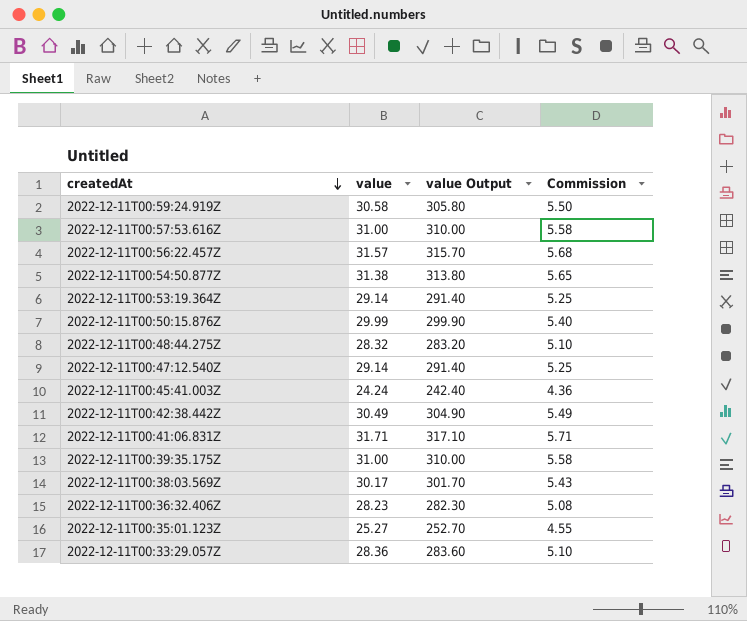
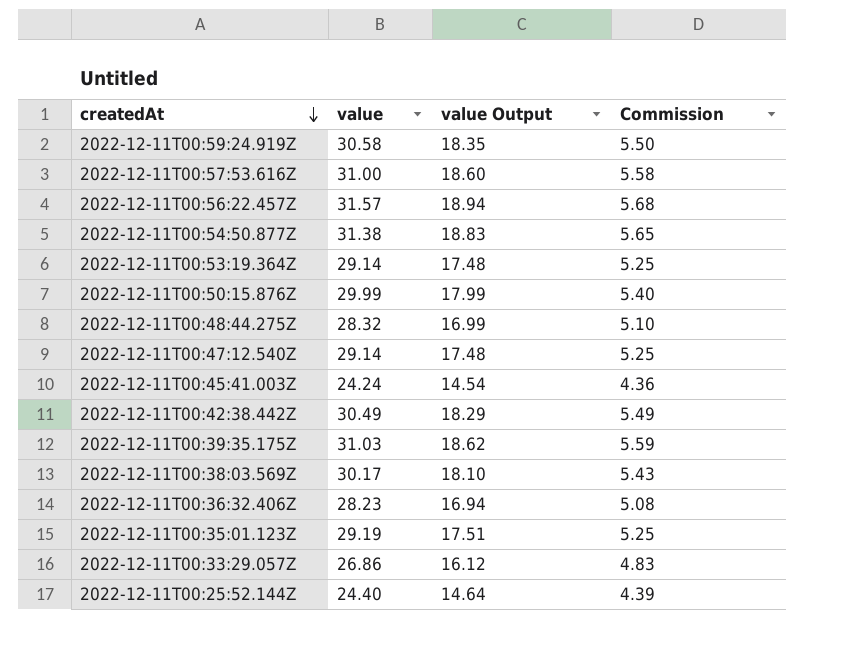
column value Output | formula: [value] * 10 -> [value] * 0.6
row 2022-12-11T00:41:06.831Z: 31.71 | 317.10 | 5.71 -> none
2022-12-11T00:39:35.175Z | value: 31.00 -> 31.03
2022-12-11T00:39:35.175Z | Commission: 5.58 -> 5.59
2022-12-11T00:35:01.123Z | value: 25.27 -> 29.19
2022-12-11T00:35:01.123Z | Commission: 4.55 -> 5.25
2022-12-11T00:33:29.057Z | value: 28.36 -> 26.86
2022-12-11T00:33:29.057Z | Commission: 5.10 -> 4.83
row 2022-12-11T00:25:52.144Z: none -> 24.40 | 14.64 | 4.39

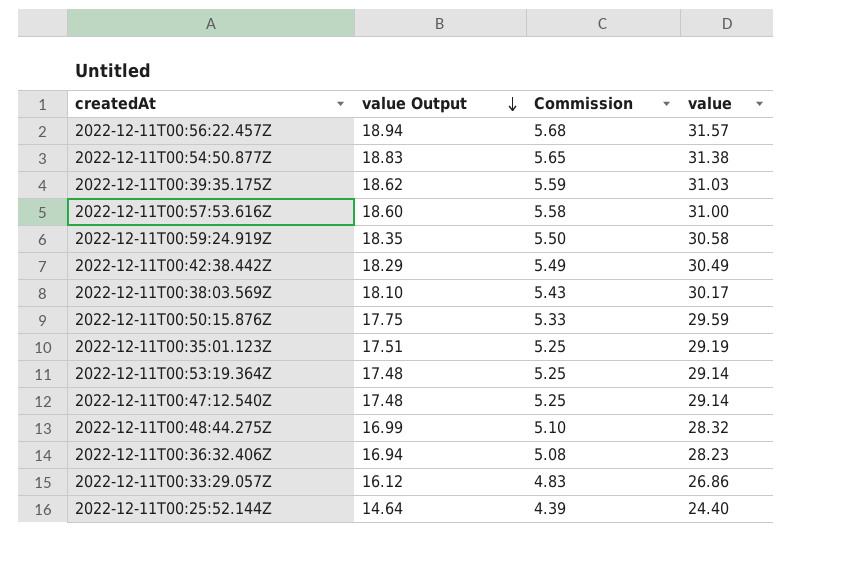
row order: createdAt descending -> value Output descending
column value | position: 2 -> 4
row 2022-12-11T00:45:41.003Z: 24.24 | 14.54 | 4.36 -> none
2022-12-11T00:50:15.876Z | value Output: 17.99 -> 17.75
2022-12-11T00:50:15.876Z | Commission: 5.40 -> 5.33
2022-12-11T00:50:15.876Z | value: 29.99 -> 29.59

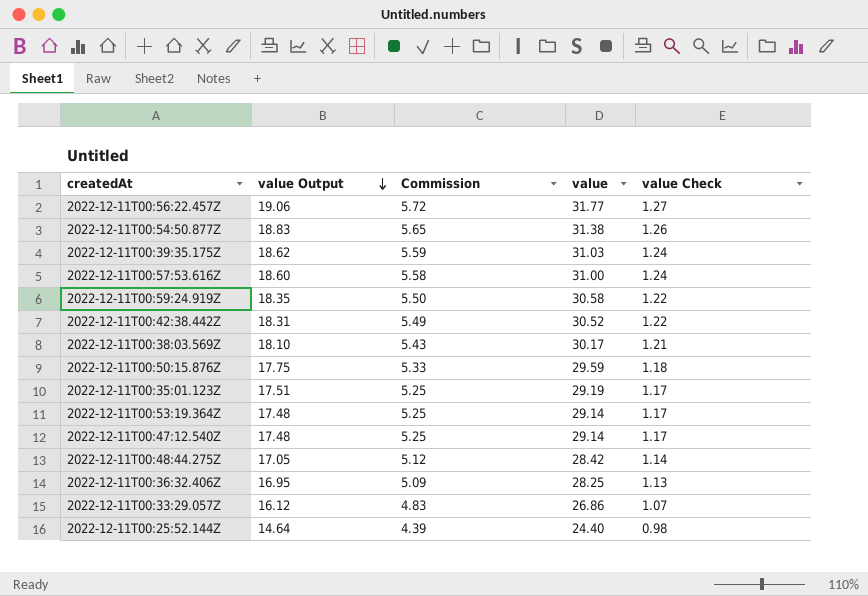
column value Check | formula: none -> [value] * 0.04
2022-12-11T00:56:22.457Z | value Output: 18.94 -> 19.06
2022-12-11T00:56:22.457Z | Commission: 5.68 -> 5.72
2022-12-11T00:56:22.457Z | value: 31.57 -> 31.77
2022-12-11T00:42:38.442Z | value Output: 18.29 -> 18.31
2022-12-11T00:42:38.442Z | value: 30.49 -> 30.52
2022-12-11T00:48:44.275Z | value Output: 16.99 -> 17.05
2022-12-11T00:48:44.275Z | Commission: 5.10 -> 5.12
2022-12-11T00:48:44.275Z | value: 28.32 -> 28.42
2022-12-11T00:36:32.406Z | value Output: 16.94 -> 16.95
2022-12-11T00:36:32.406Z | Commission: 5.08 -> 5.09
2022-12-11T00:36:32.406Z | value: 28.23 -> 28.25

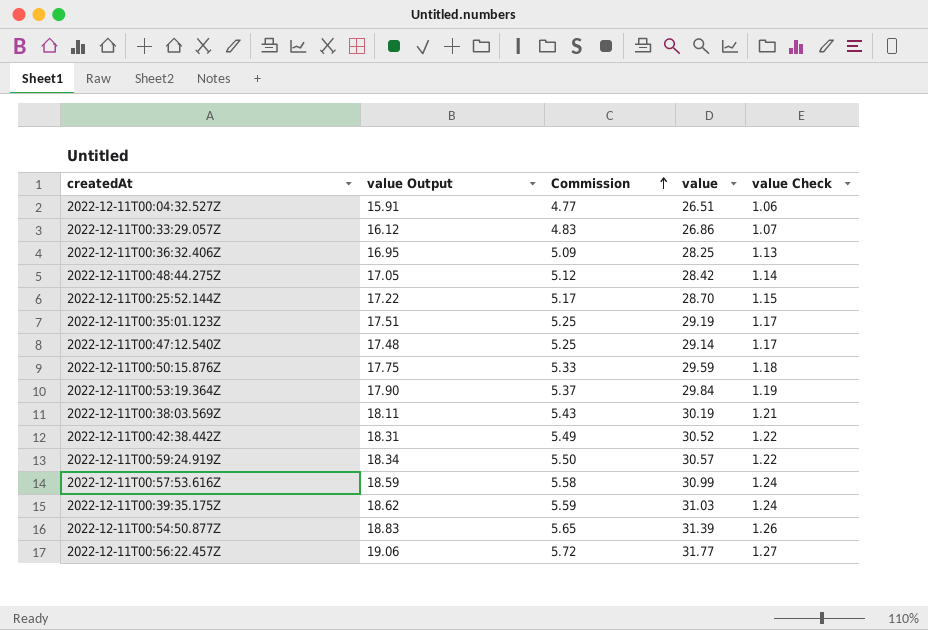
row order: value Output descending -> Commission ascending
row 2022-12-11T00:04:32.527Z: none -> 15.91 | 4.77 | 26.51 | 1.06
2022-12-11T00:25:52.144Z | value Output: 14.64 -> 17.22
2022-12-11T00:25:52.144Z | Commission: 4.39 -> 5.17
2022-12-11T00:25:52.144Z | value: 24.40 -> 28.70
2022-12-11T00:25:52.144Z | value Check: 0.98 -> 1.15
2022-12-11T00:53:19.364Z | value Output: 17.48 -> 17.90
2022-12-11T00:53:19.364Z | Commission: 5.25 -> 5.37
2022-12-11T00:53:19.364Z | value: 29.14 -> 29.84
2022-12-11T00:53:19.364Z | value Check: 1.17 -> 1.19
2022-12-11T00:38:03.569Z | value Output: 18.10 -> 18.11
2022-12-11T00:38:03.569Z | value: 30.17 -> 30.19
2022-12-11T00:59:24.919Z | value Output: 18.35 -> 18.34
2022-12-11T00:59:24.919Z | value: 30.58 -> 30.57
2022-12-11T00:57:53.616Z | value Output: 18.60 -> 18.59
2022-12-11T00:57:53.616Z | value: 31.00 -> 30.99
2022-12-11T00:54:50.877Z | value: 31.38 -> 31.39

